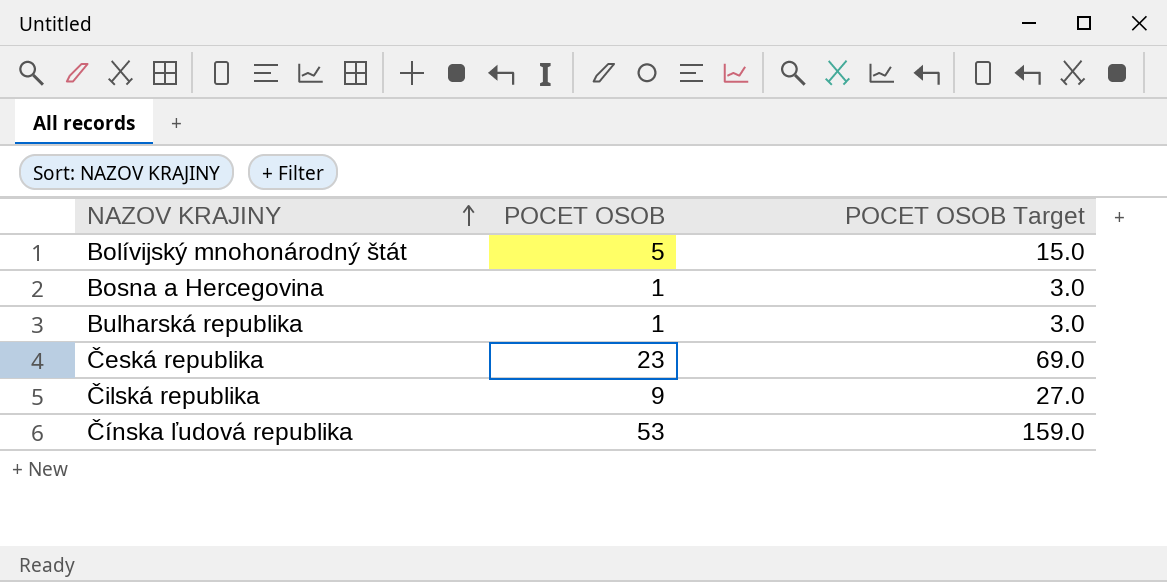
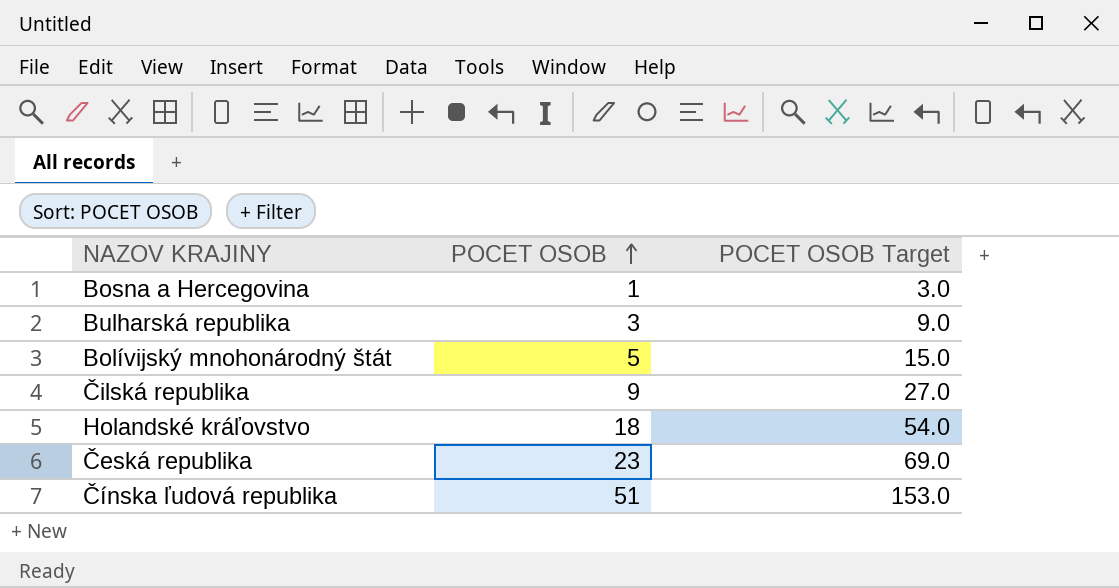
row order: NAZOV KRAJINY ascending -> POCET OSOB ascending
Bulharská republika | POCET OSOB: 1 -> 3
Bulharská republika | POCET OSOB Target: 3.0 -> 9.0
row Holandské kráľovstvo: none -> 18 | 54.0
Čínska ľudová republika | POCET OSOB: 53 -> 51
Čínska ľudová republika | POCET OSOB Target: 159.0 -> 153.0

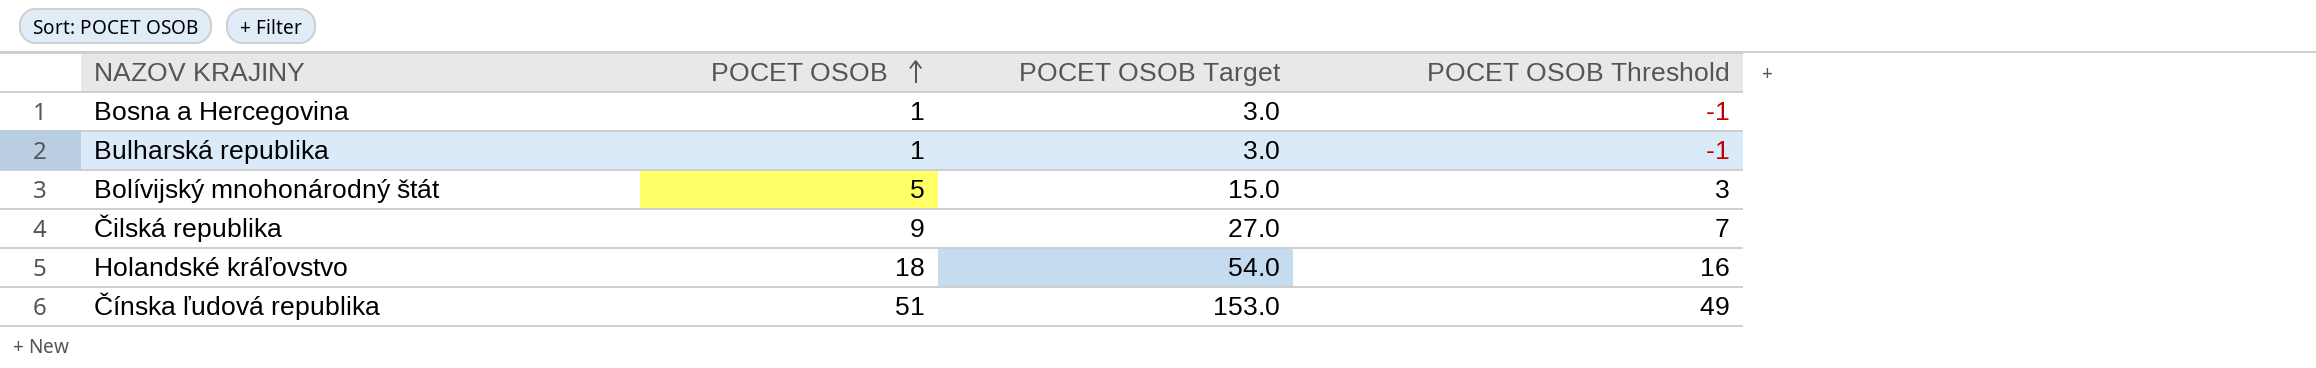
column POCET OSOB Threshold | formula: none -> [POCET OSOB] - 2
row Česká republika: 23 | 69.0 -> none
Bulharská republika | POCET OSOB: 3 -> 1
Bulharská republika | POCET OSOB Target: 9.0 -> 3.0

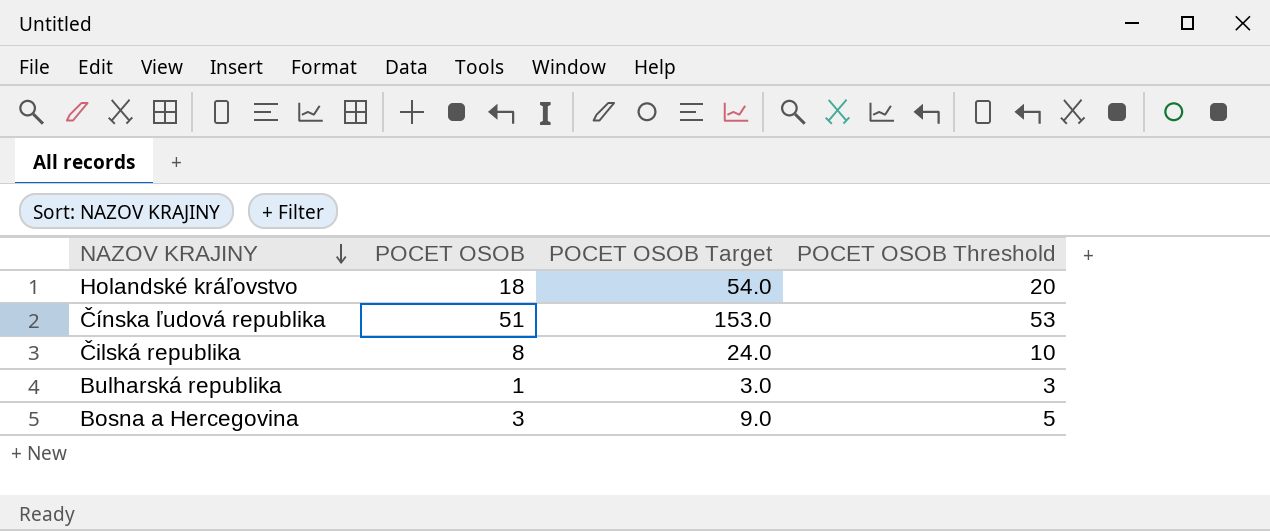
row order: POCET OSOB ascending -> NAZOV KRAJINY descending
column POCET OSOB Threshold | formula: [POCET OSOB] - 2 -> [POCET OSOB] + 2
row Bolívijský mnohonárodný štát: 5 | 15.0 | 3 -> none
Čilská republika | POCET OSOB: 9 -> 8
Čilská republika | POCET OSOB Target: 27.0 -> 24.0
Bosna a Hercegovina | POCET OSOB: 1 -> 3
Bosna a Hercegovina | POCET OSOB Target: 3.0 -> 9.0

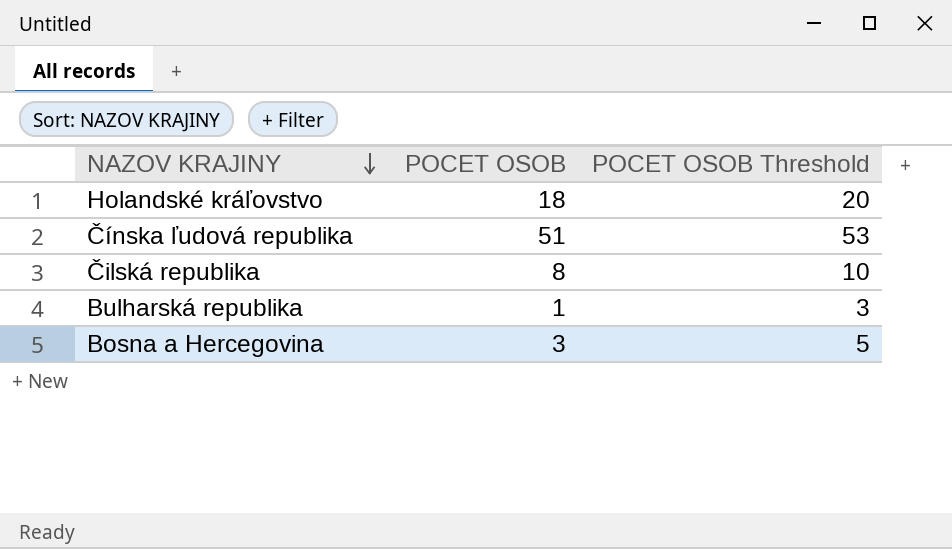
column POCET OSOB Target | formula: [POCET OSOB] * 3 -> none

